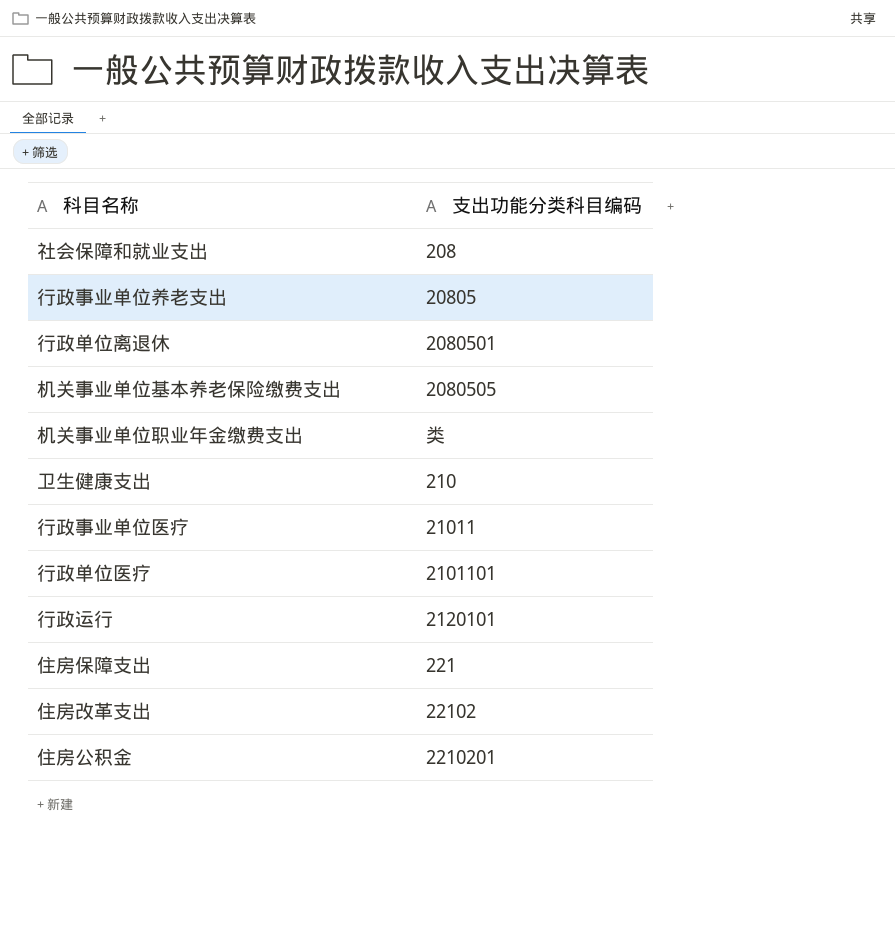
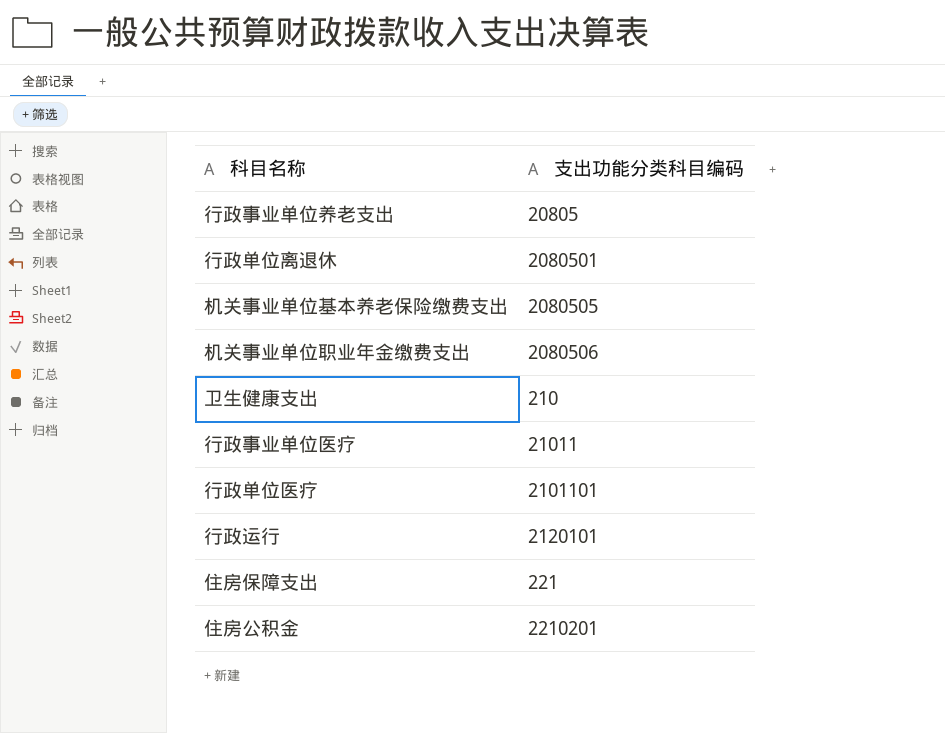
row 社会保障和就业支出: 208 -> none
row 住房改革支出: 22102 -> none
机关事业单位职业年金缴费支出 | 支出功能分类科目编码: 类 -> 2080506

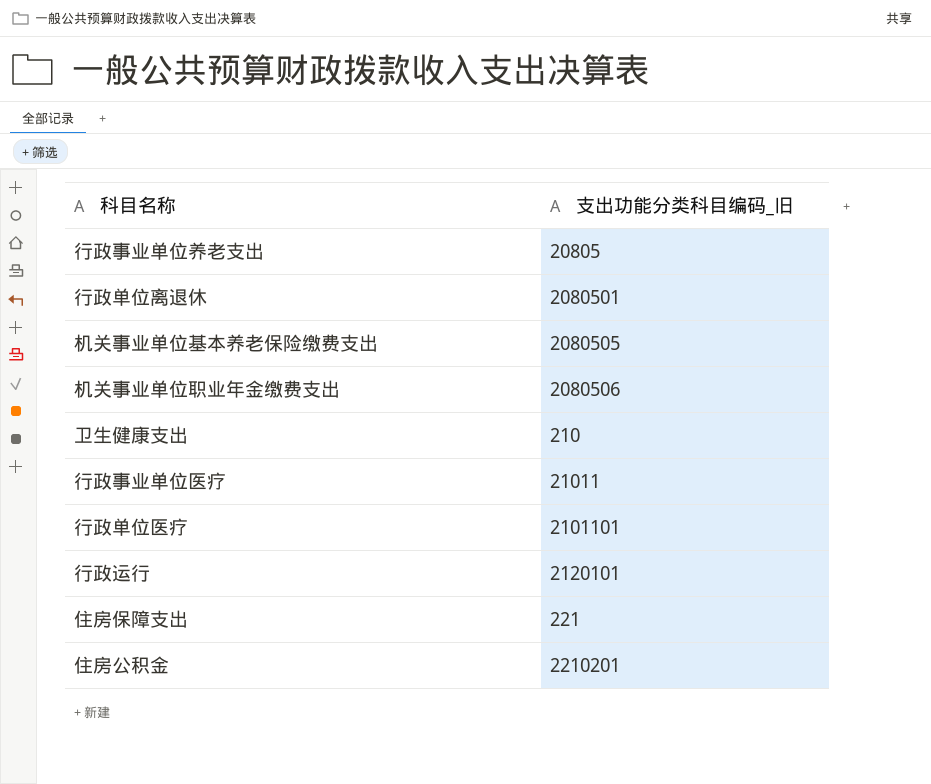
column name: 支出功能分类科目编码 -> 支出功能分类科目编码_旧

